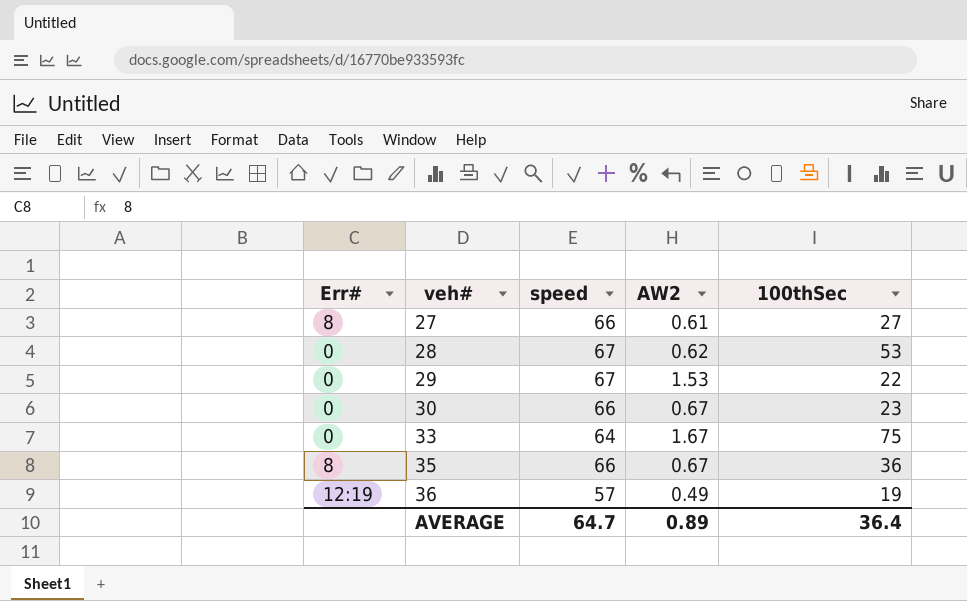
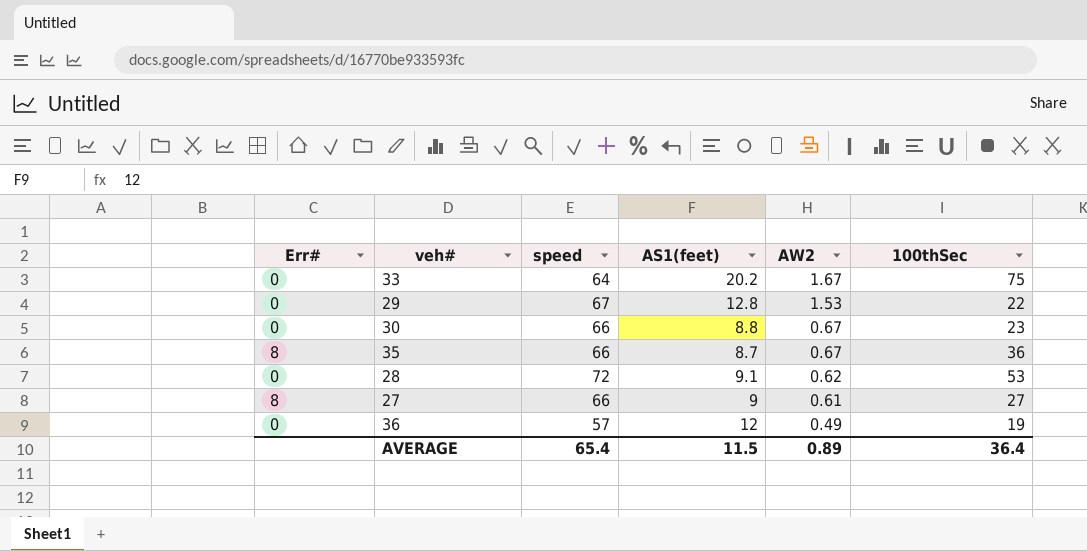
row order: veh# ascending -> AW2 descending
column AS1(feet) | position: none -> 4
28 | speed: 67 -> 72
36 | Err#: 12:19 -> 0
AVERAGE | speed: 64.7 -> 65.4

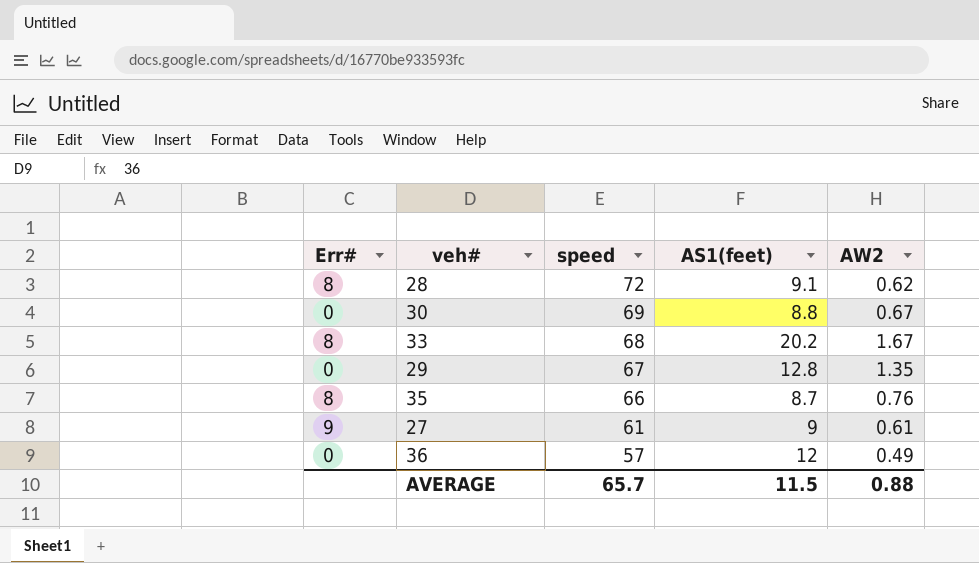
row order: AW2 descending -> speed descending
column 100thSec | position: 6 -> none
28 | Err#: 0 -> 8
30 | speed: 66 -> 69
33 | Err#: 0 -> 8
33 | speed: 64 -> 68
29 | AW2: 1.53 -> 1.35
35 | AW2: 0.67 -> 0.76
27 | Err#: 8 -> 9
27 | speed: 66 -> 61
AVERAGE | speed: 65.4 -> 65.7
AVERAGE | AW2: 0.89 -> 0.88

